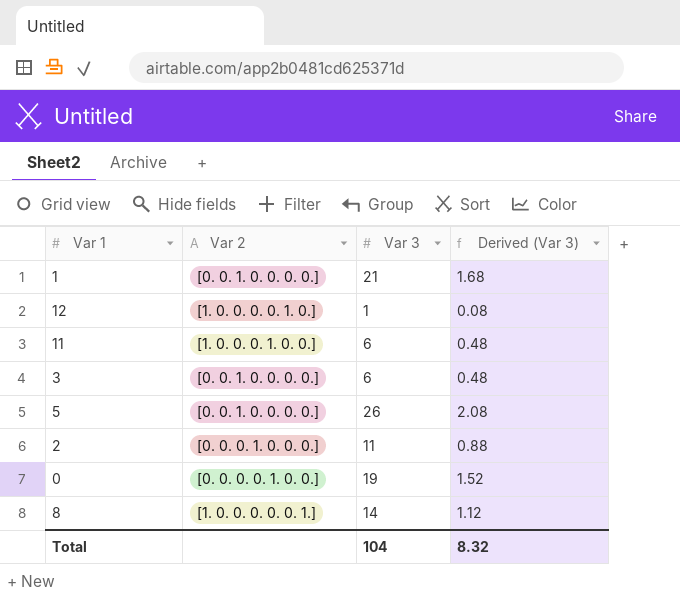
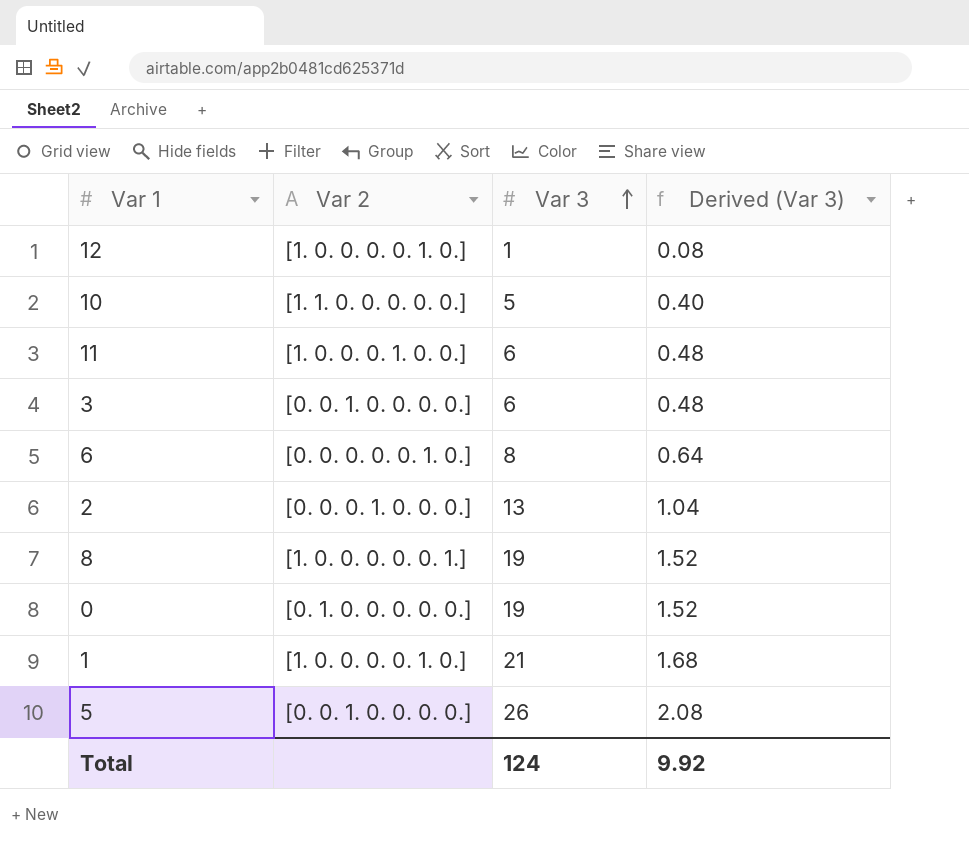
row order: none -> Var 3 ascending
row 10: none -> [1. 1. 0. 0. 0. 0. 0.] | 5 | 0.40
row 6: none -> [0. 0. 0. 0. 0. 1. 0.] | 8 | 0.64
2 | Var 3: 11 -> 13
2 | Derived (Var 3): 0.88 -> 1.04
8 | Var 3: 14 -> 19
8 | Derived (Var 3): 1.12 -> 1.52
0 | Var 2: [0. 0. 0. 0. 1. 0. 0.] -> [0. 1. 0. 0. 0. 0. 0.]
1 | Var 2: [0. 0. 1. 0. 0. 0. 0.] -> [1. 0. 0. 0. 0. 1. 0.]
Total | Var 3: 104 -> 124
Total | Derived (Var 3): 8.32 -> 9.92

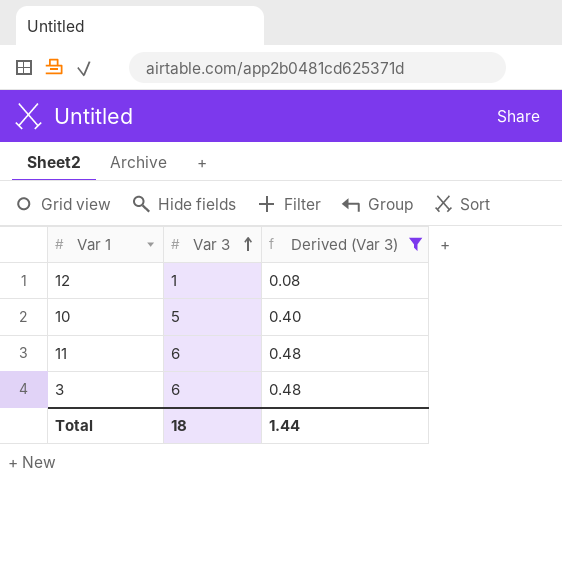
filter: none -> Derived (Var 3) <= 0.48
column Var 2 | position: 2 -> none
Total | Var 3: 124 -> 18
Total | Derived (Var 3): 9.92 -> 1.44

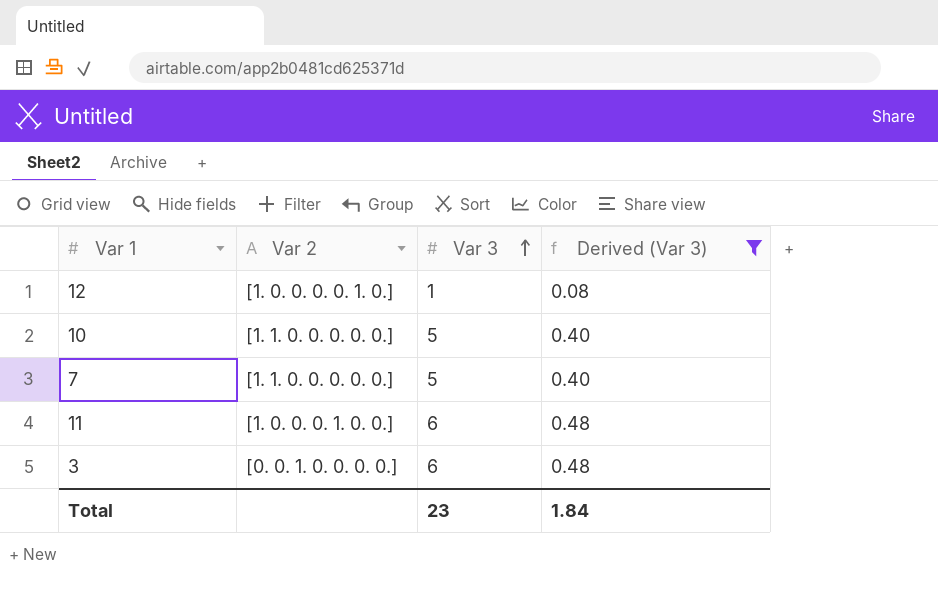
column Var 2 | position: none -> 2
row 7: none -> [1. 1. 0. 0. 0. 0. 0.] | 5 | 0.40
Total | Var 3: 18 -> 23
Total | Derived (Var 3): 1.44 -> 1.84

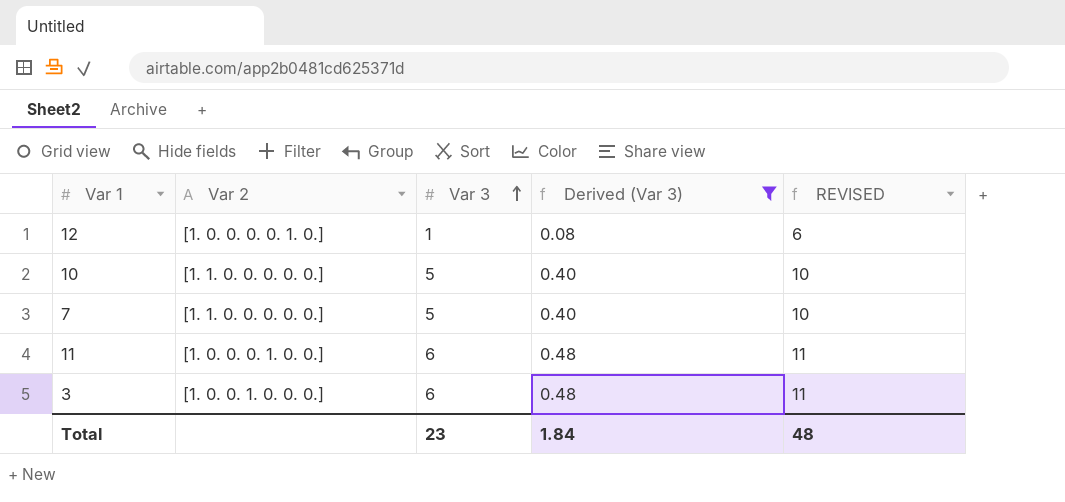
column REVISED | formula: none -> [Var 3] + 5
3 | Var 2: [0. 0. 1. 0. 0. 0. 0.] -> [1. 0. 0. 1. 0. 0. 0.]

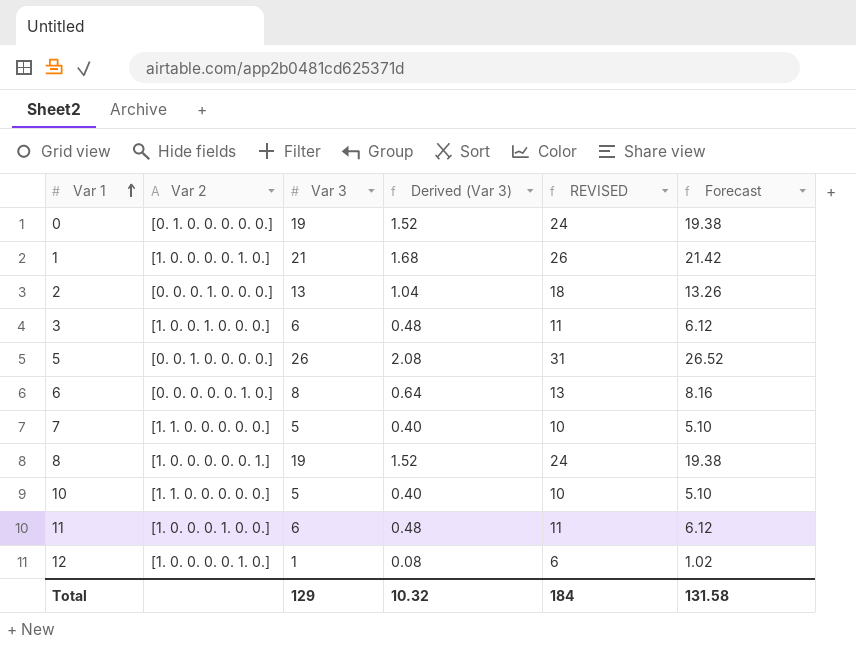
filter: Derived (Var 3) <= 0.48 -> none
row order: Var 3 ascending -> Var 1 ascending
column Forecast | formula: none -> [Var 3] * 1.02
Total | Var 3: 23 -> 129
Total | Derived (Var 3): 1.84 -> 10.32
Total | REVISED: 48 -> 184

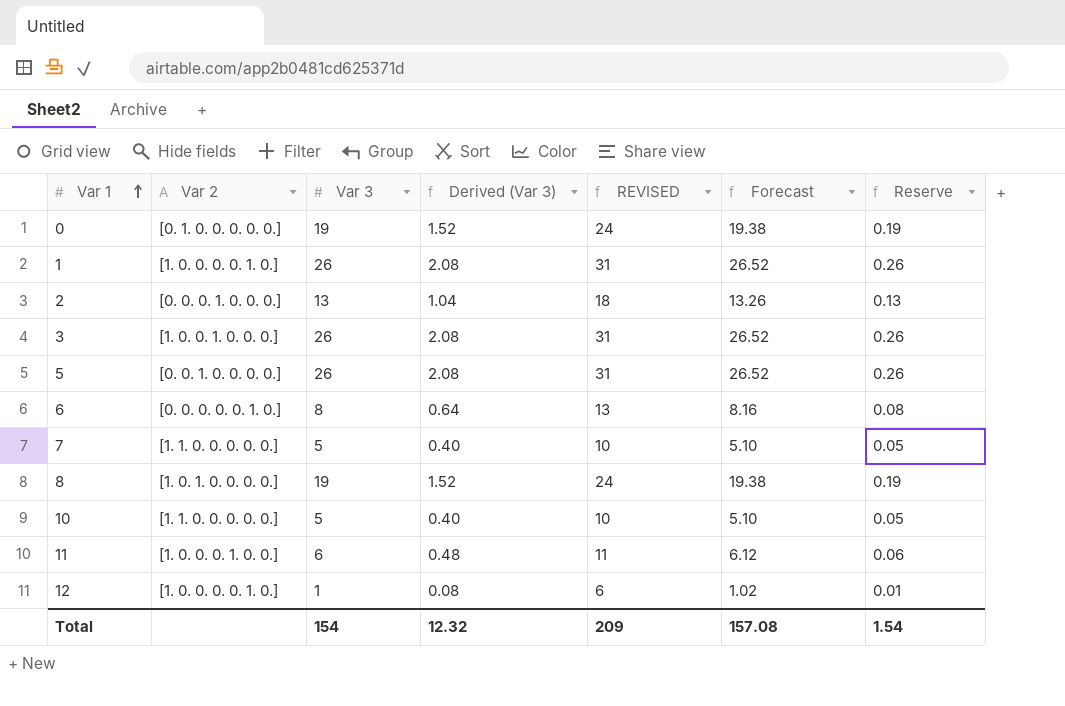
column Reserve | formula: none -> [Var 3] * 0.01
1 | Var 3: 21 -> 26
1 | Derived (Var 3): 1.68 -> 2.08
1 | REVISED: 26 -> 31
1 | Forecast: 21.42 -> 26.52
3 | Var 3: 6 -> 26
3 | Derived (Var 3): 0.48 -> 2.08
3 | REVISED: 11 -> 31
3 | Forecast: 6.12 -> 26.52
8 | Var 2: [1. 0. 0. 0. 0. 0. 1.] -> [1. 0. 1. 0. 0. 0. 0.]
Total | Var 3: 129 -> 154
Total | Derived (Var 3): 10.32 -> 12.32
Total | REVISED: 184 -> 209
Total | Forecast: 131.58 -> 157.08

